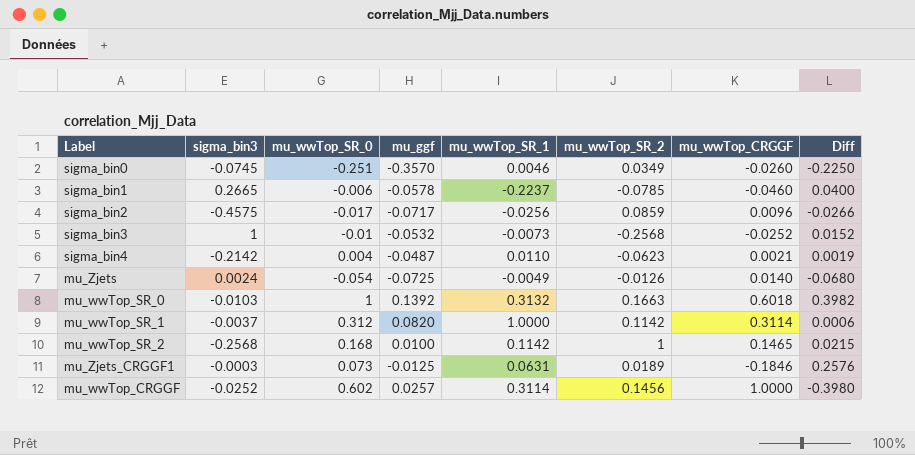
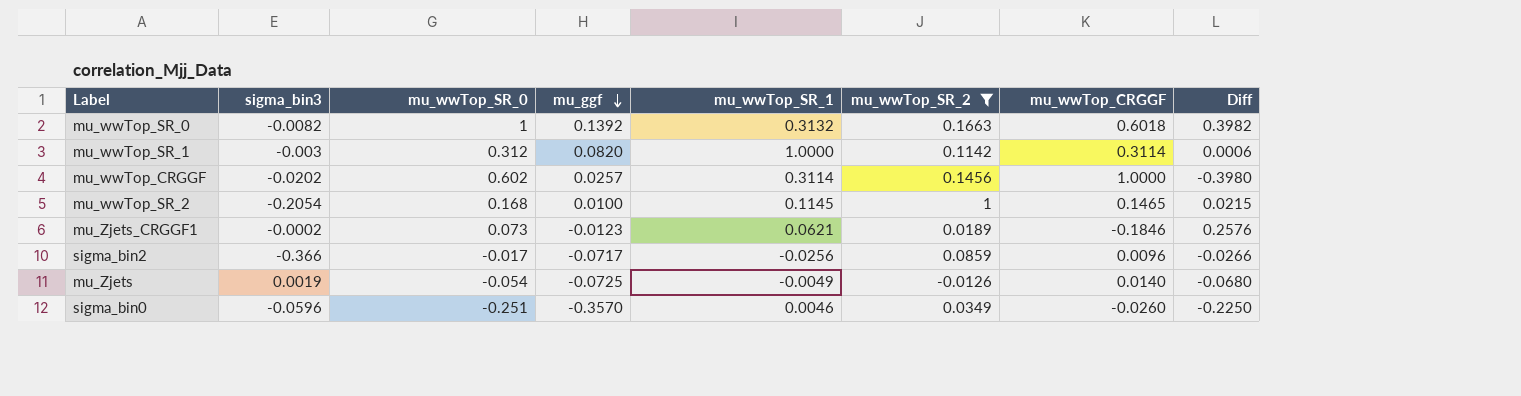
filter: none -> mu_wwTop_SR_2 >= -0.0126
row order: none -> mu_ggf descending
mu_wwTop_SR_0 | sigma_bin3: -0.0103 -> -0.0082
mu_wwTop_SR_1 | sigma_bin3: -0.0037 -> -0.003
mu_wwTop_CRGGF | sigma_bin3: -0.0252 -> -0.0202
mu_wwTop_SR_2 | sigma_bin3: -0.2568 -> -0.2054
mu_wwTop_SR_2 | mu_wwTop_SR_1: 0.1142 -> 0.1145
mu_Zjets_CRGGF1 | sigma_bin3: -0.0003 -> -0.0002
mu_Zjets_CRGGF1 | mu_ggf: -0.0125 -> -0.0123
mu_Zjets_CRGGF1 | mu_wwTop_SR_1: 0.0631 -> 0.0621
sigma_bin2 | sigma_bin3: -0.4575 -> -0.366
mu_Zjets | sigma_bin3: 0.0024 -> 0.0019
sigma_bin0 | sigma_bin3: -0.0745 -> -0.0596

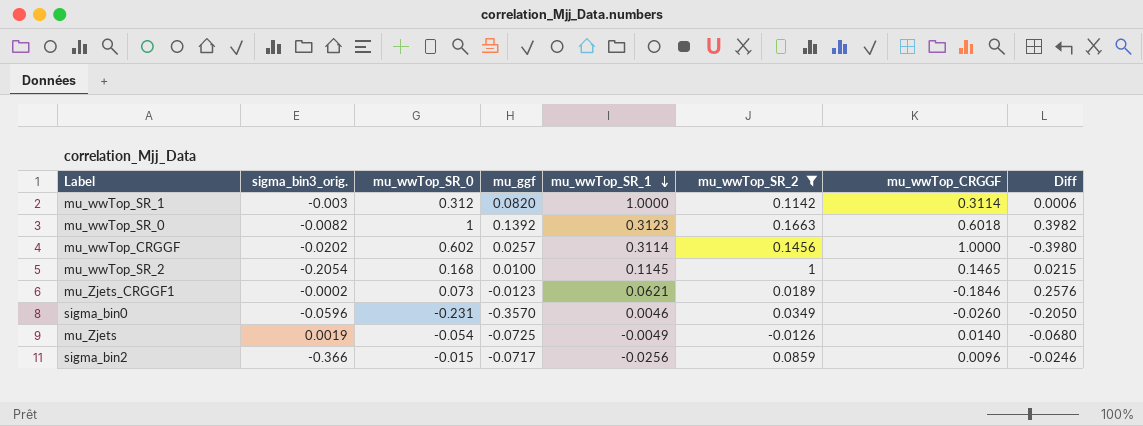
row order: mu_ggf descending -> mu_wwTop_SR_1 descending
column name: sigma_bin3 -> sigma_bin3_orig.
mu_wwTop_SR_0 | mu_wwTop_SR_1: 0.3132 -> 0.3123
sigma_bin0 | mu_wwTop_SR_0: -0.251 -> -0.231
sigma_bin0 | Diff: -0.2250 -> -0.2050
sigma_bin2 | mu_wwTop_SR_0: -0.017 -> -0.015
sigma_bin2 | Diff: -0.0266 -> -0.0246

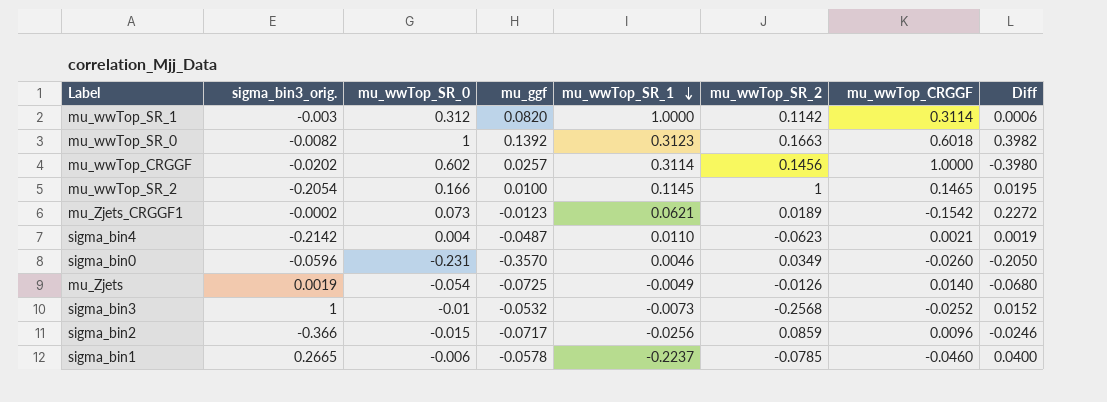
filter: mu_wwTop_SR_2 >= -0.0126 -> none
mu_wwTop_SR_2 | mu_wwTop_SR_0: 0.168 -> 0.166
mu_wwTop_SR_2 | Diff: 0.0215 -> 0.0195
mu_Zjets_CRGGF1 | mu_wwTop_CRGGF: -0.1846 -> -0.1542
mu_Zjets_CRGGF1 | Diff: 0.2576 -> 0.2272

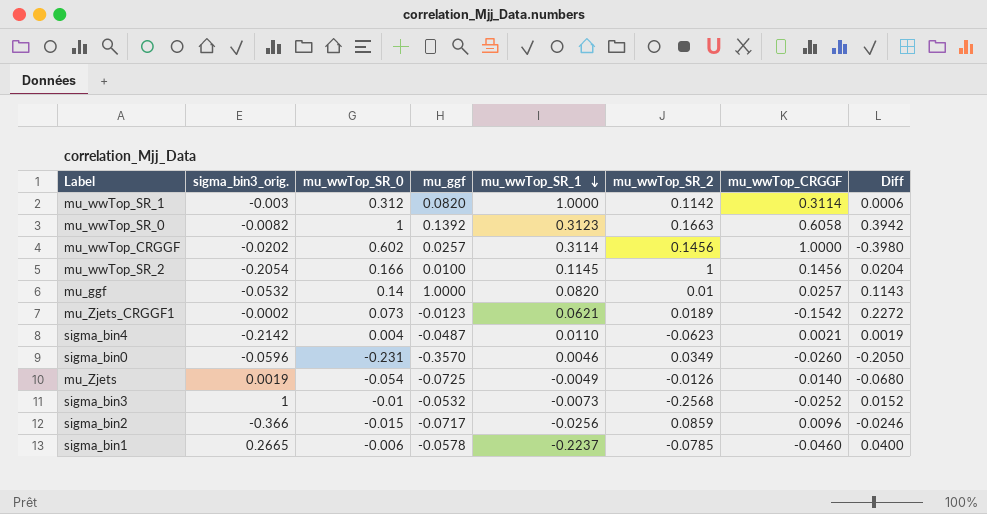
mu_wwTop_SR_0 | mu_wwTop_CRGGF: 0.6018 -> 0.6058
mu_wwTop_SR_0 | Diff: 0.3982 -> 0.3942
mu_wwTop_SR_2 | mu_wwTop_CRGGF: 0.1465 -> 0.1456
mu_wwTop_SR_2 | Diff: 0.0195 -> 0.0204
row mu_ggf: none -> -0.0532 | 0.14 | 1.0000 | 0.0820 | 0.01 | 0.0257 | 0.1143

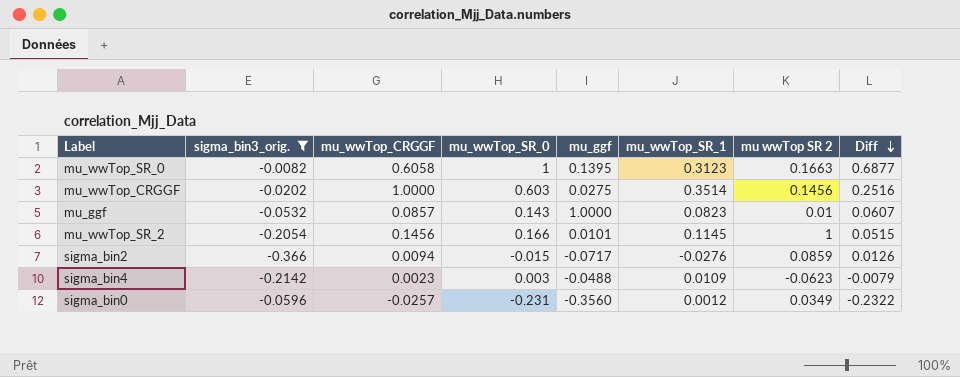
filter: none -> sigma_bin3_orig. <= -0.0082
row order: mu_wwTop_SR_1 descending -> Diff descending
column mu_wwTop_CRGGF | position: 7 -> 3
column name: mu_wwTop_SR_2 -> mu wwTop SR 2
column Diff | formula: [mu_wwTop_SR_0] - [mu_wwTop_CRGGF] -> [mu_wwTop_SR_0] - [mu_wwTop_SR_1]
mu_wwTop_SR_0 | mu_ggf: 0.1392 -> 0.1395
mu_wwTop_CRGGF | mu_wwTop_SR_0: 0.602 -> 0.603
mu_wwTop_CRGGF | mu_ggf: 0.0257 -> 0.0275
mu_wwTop_CRGGF | mu_wwTop_SR_1: 0.3114 -> 0.3514
mu_ggf | mu_wwTop_CRGGF: 0.0257 -> 0.0857
mu_ggf | mu_wwTop_SR_0: 0.14 -> 0.143
mu_ggf | mu_wwTop_SR_1: 0.0820 -> 0.0823
mu_wwTop_SR_2 | mu_ggf: 0.0100 -> 0.0101
sigma_bin2 | mu_wwTop_CRGGF: 0.0096 -> 0.0094
sigma_bin2 | mu_wwTop_SR_1: -0.0256 -> -0.0276
sigma_bin4 | mu_wwTop_CRGGF: 0.0021 -> 0.0023
sigma_bin4 | mu_wwTop_SR_0: 0.004 -> 0.003
sigma_bin4 | mu_ggf: -0.0487 -> -0.0488
sigma_bin4 | mu_wwTop_SR_1: 0.0110 -> 0.0109
sigma_bin0 | mu_wwTop_CRGGF: -0.0260 -> -0.0257
sigma_bin0 | mu_ggf: -0.3570 -> -0.3560
sigma_bin0 | mu_wwTop_SR_1: 0.0046 -> 0.0012

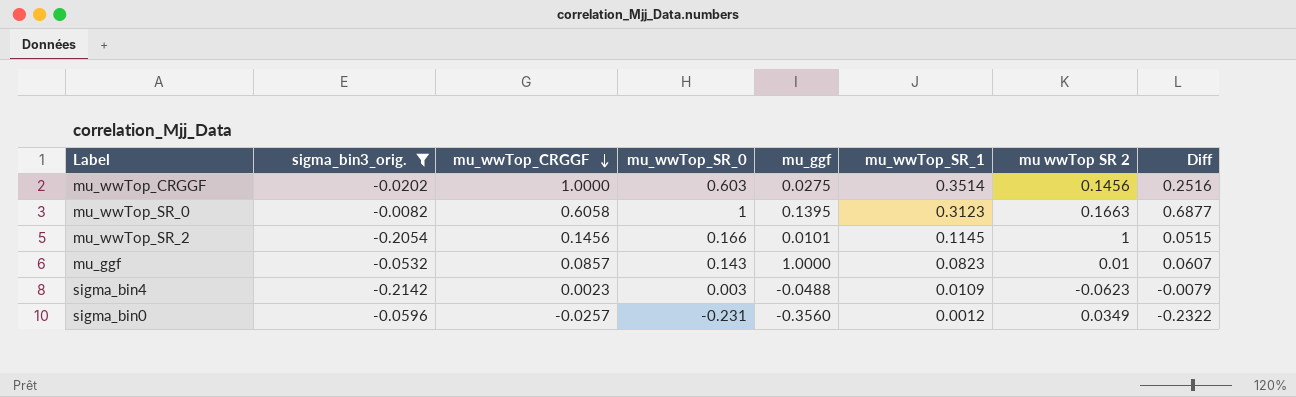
row order: Diff descending -> mu_wwTop_CRGGF descending
row sigma_bin2: -0.366 | 0.0094 | -0.015 | -0.0717 | -0.0276 | 0.0859 | 0.0126 -> none

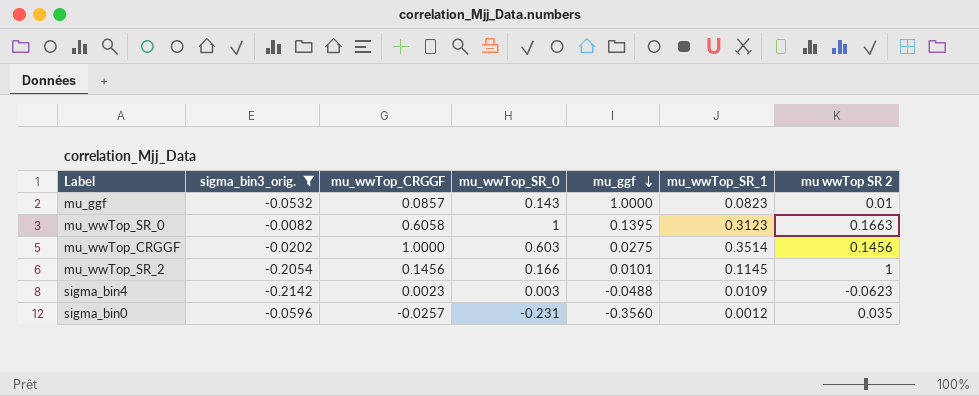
row order: mu_wwTop_CRGGF descending -> mu_ggf descending
column Diff | formula: [mu_wwTop_SR_0] - [mu_wwTop_SR_1] -> none
sigma_bin0 | mu wwTop SR 2: 0.0349 -> 0.035

